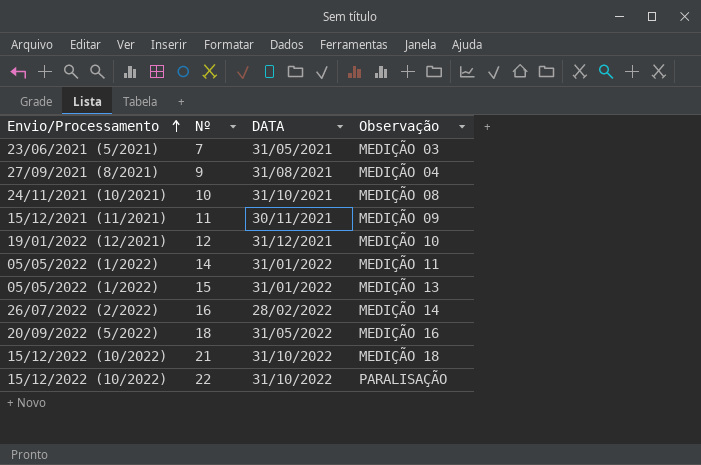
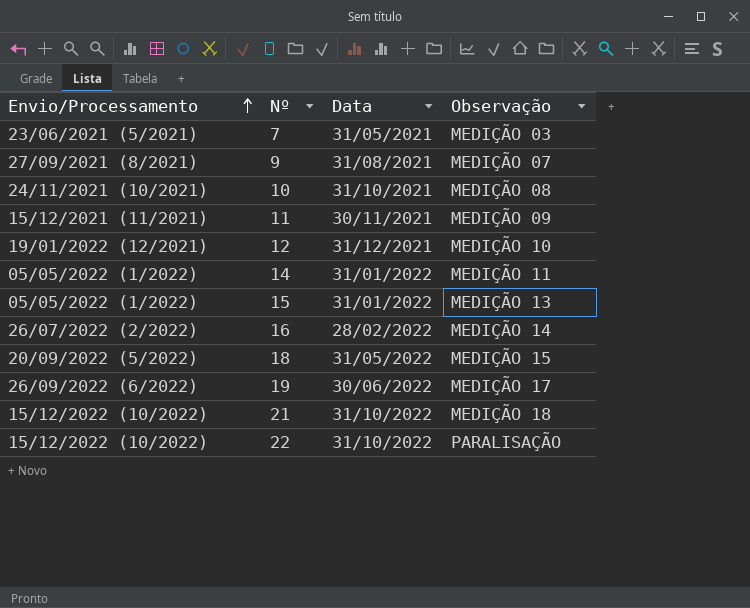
column name: DATA -> Data
9 | Observação: MEDIÇÃO 04 -> MEDIÇÃO 07
18 | Observação: MEDIÇÃO 16 -> MEDIÇÃO 15
row 19: none -> 26/09/2022 (6/2022) | 30/06/2022 | MEDIÇÃO 17

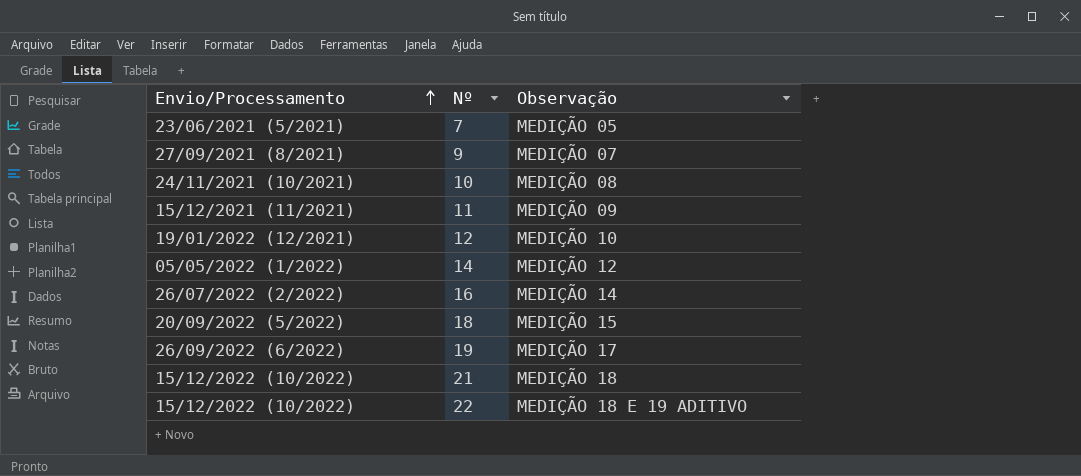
column Data | position: 3 -> none
row 15: 05/05/2022 (1/2022) | 31/01/2022 | MEDIÇÃO 13 -> none
7 | Observação: MEDIÇÃO 03 -> MEDIÇÃO 05
14 | Observação: MEDIÇÃO 11 -> MEDIÇÃO 12
22 | Observação: PARALISAÇÃO -> MEDIÇÃO 18 E 19 ADITIVO

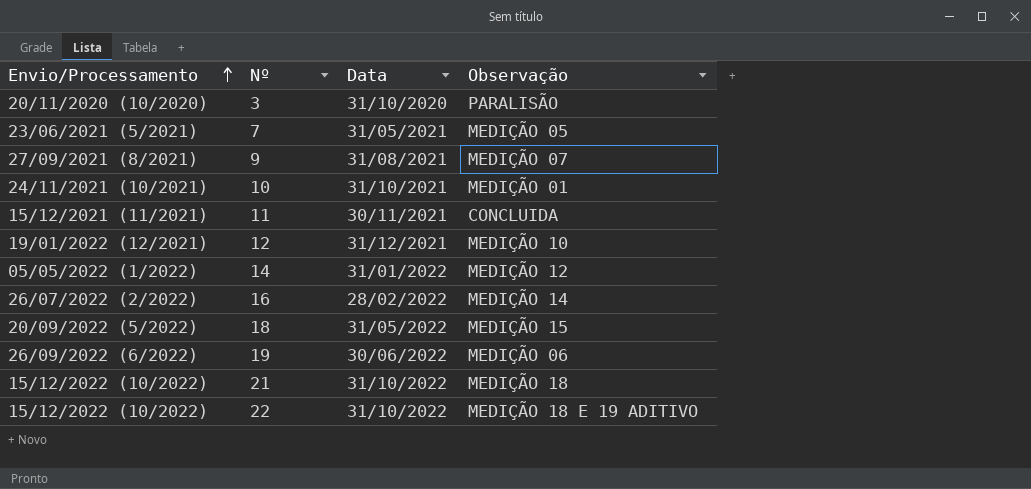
column Data | position: none -> 3
row 3: none -> 20/11/2020 (10/2020) | 31/10/2020 | PARALISÃO
10 | Observação: MEDIÇÃO 08 -> MEDIÇÃO 01
11 | Observação: MEDIÇÃO 09 -> CONCLUIDA
19 | Observação: MEDIÇÃO 17 -> MEDIÇÃO 06

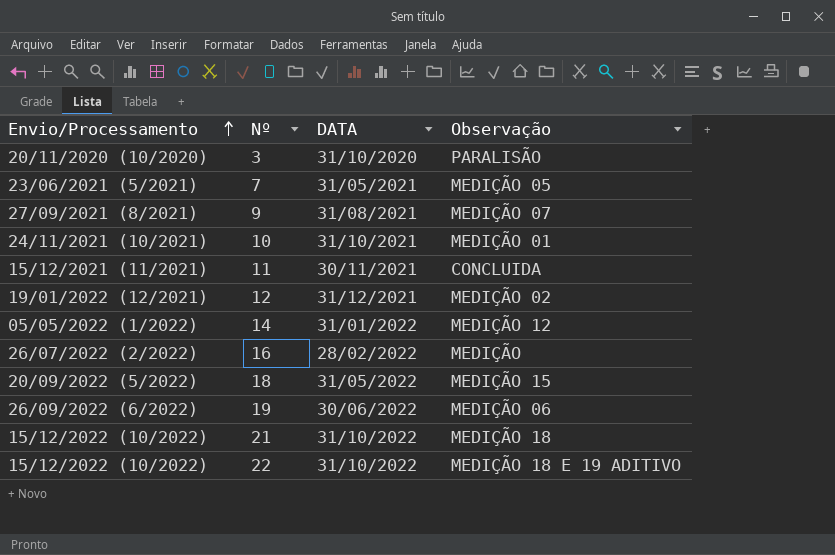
column name: Data -> DATA
12 | Observação: MEDIÇÃO 10 -> MEDIÇÃO 02
16 | Observação: MEDIÇÃO 14 -> MEDIÇÃO

